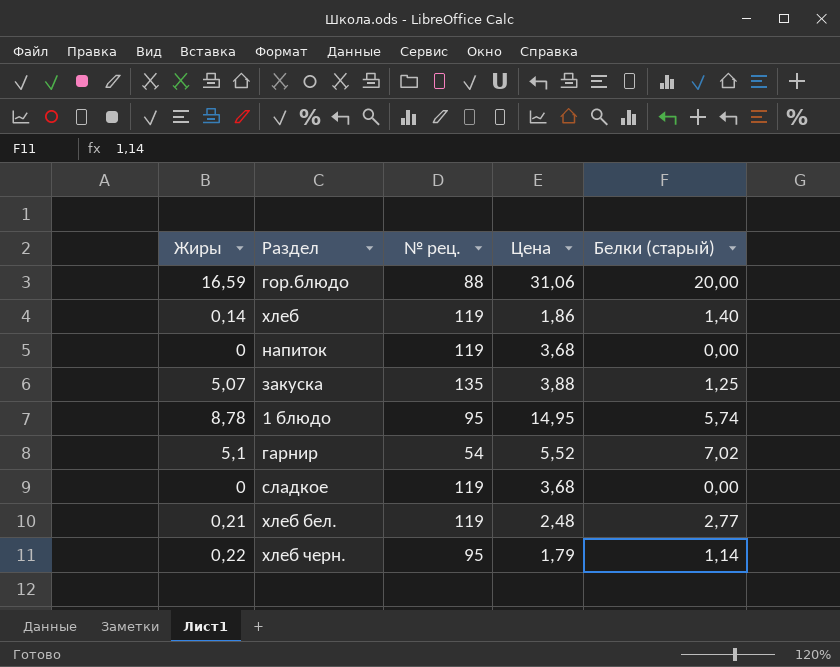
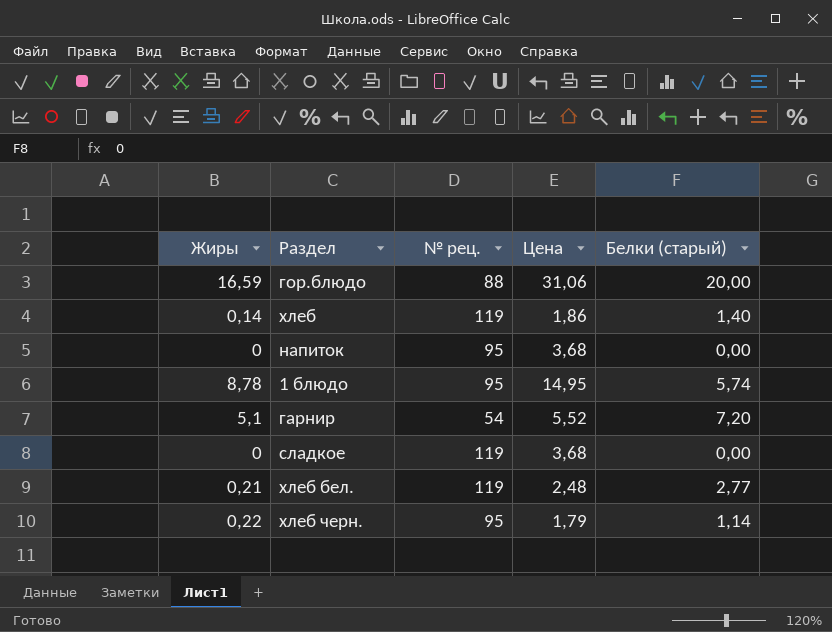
row закуска: 5,07 | 135 | 3,88 | 1,25 -> none
напиток | № рец.: 119 -> 95
гарнир | Белки (старый): 7,02 -> 7,20

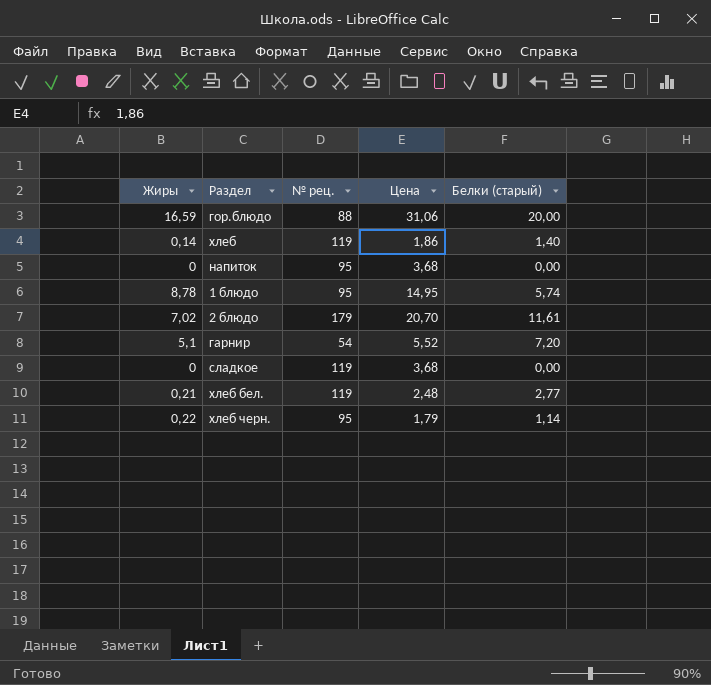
row 2 блюдо: none -> 7,02 | 179 | 20,70 | 11,61

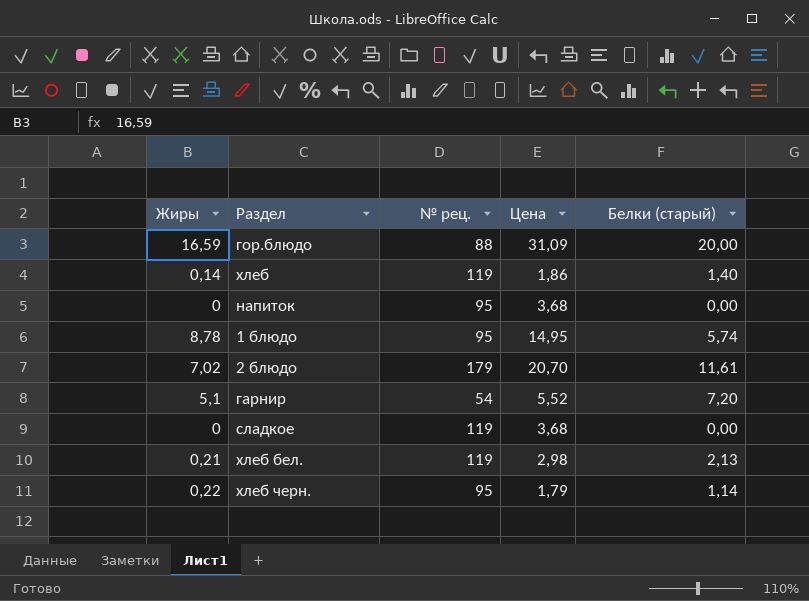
гор.блюдо | Цена: 31,06 -> 31,09
хлеб бел. | Цена: 2,48 -> 2,98
хлеб бел. | Белки (старый): 2,77 -> 2,13

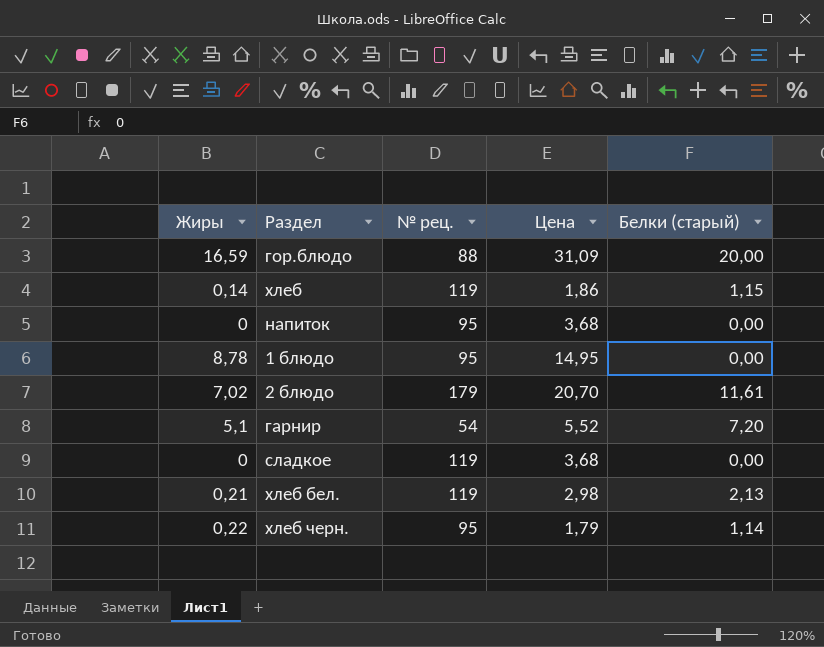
хлеб | Белки (старый): 1,40 -> 1,15
1 блюдо | Белки (старый): 5,74 -> 0,00

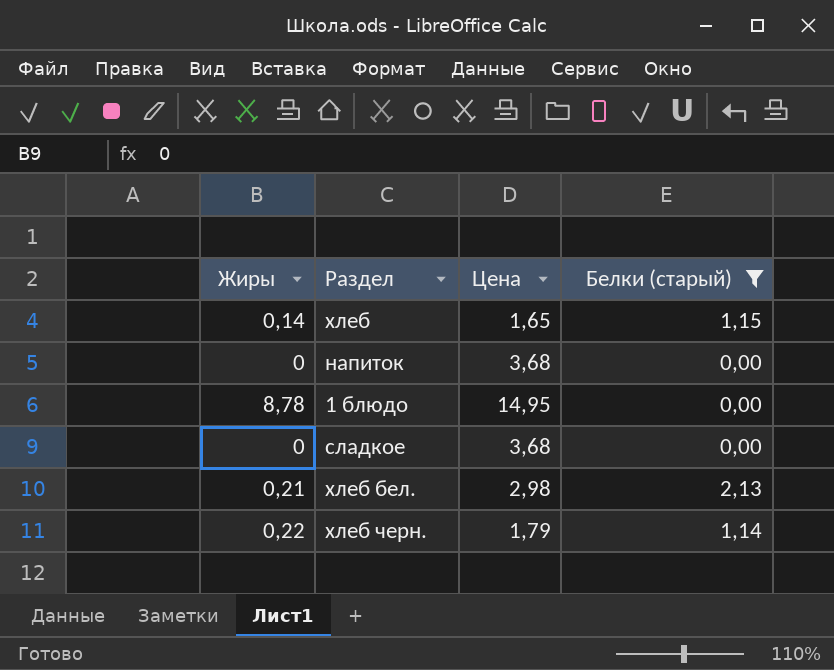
filter: none -> Белки (старый) <= 2,13
column № рец. | position: 3 -> none
хлеб | Цена: 1,86 -> 1,65

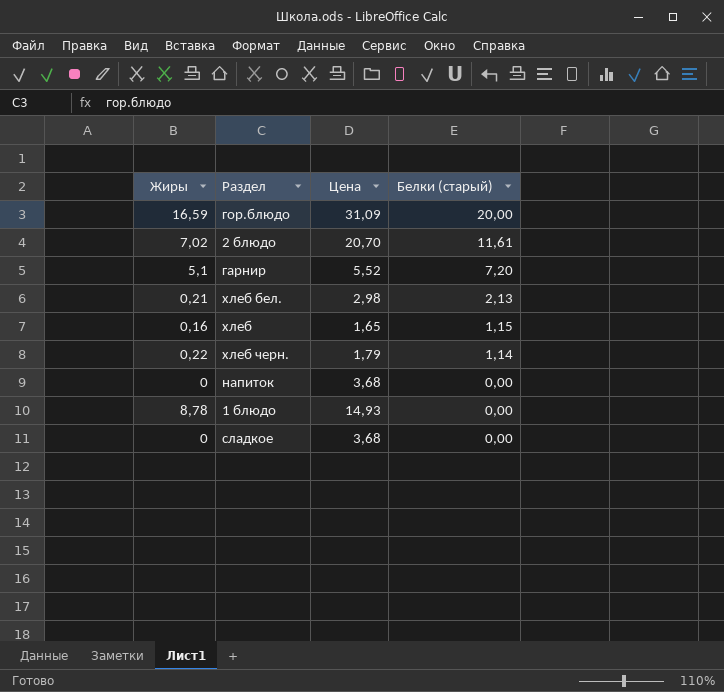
filter: Белки (старый) <= 2,13 -> none
row order: none -> Белки (старый) descending
хлеб | Жиры: 0,14 -> 0,16
1 блюдо | Цена: 14,95 -> 14,93

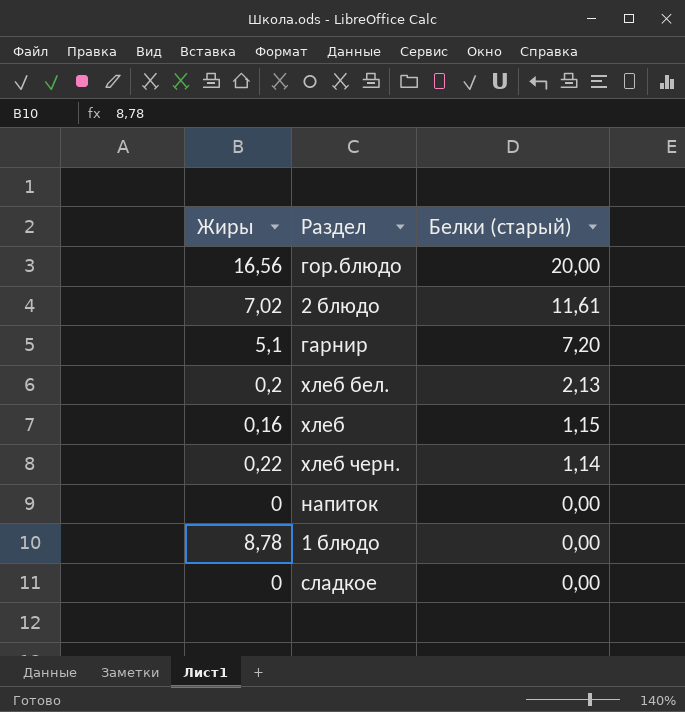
column Цена | position: 3 -> none
гор.блюдо | Жиры: 16,59 -> 16,56
хлеб бел. | Жиры: 0,21 -> 0,2

